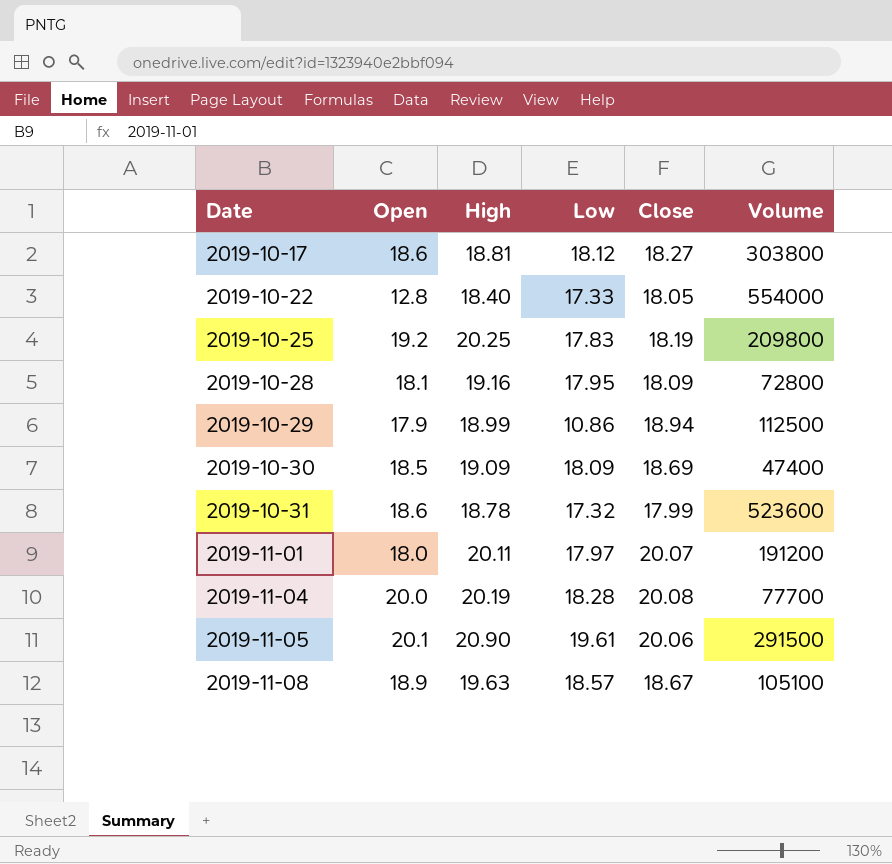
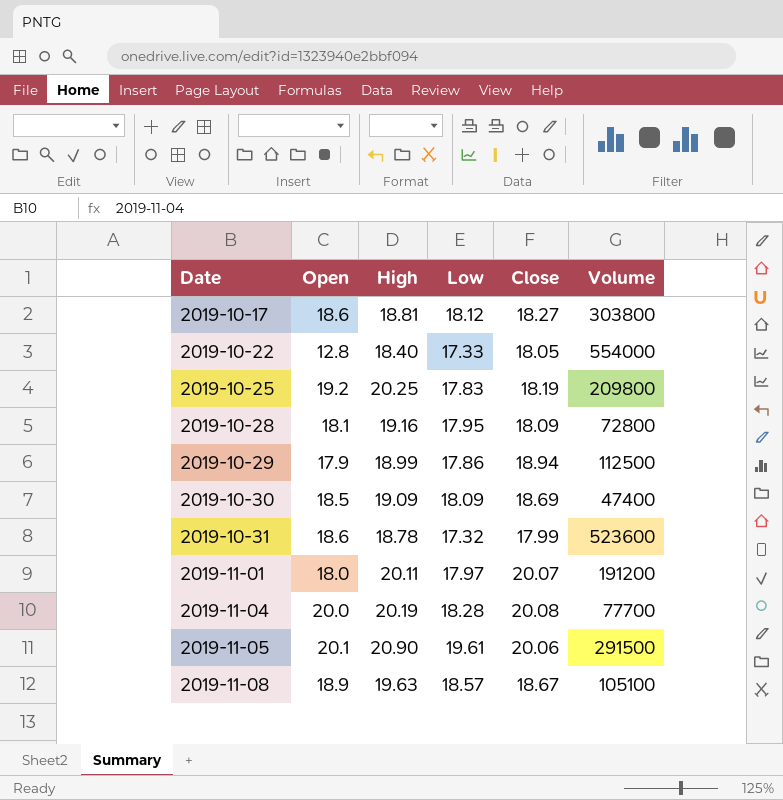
2019-10-29 | Low: 10.86 -> 17.86

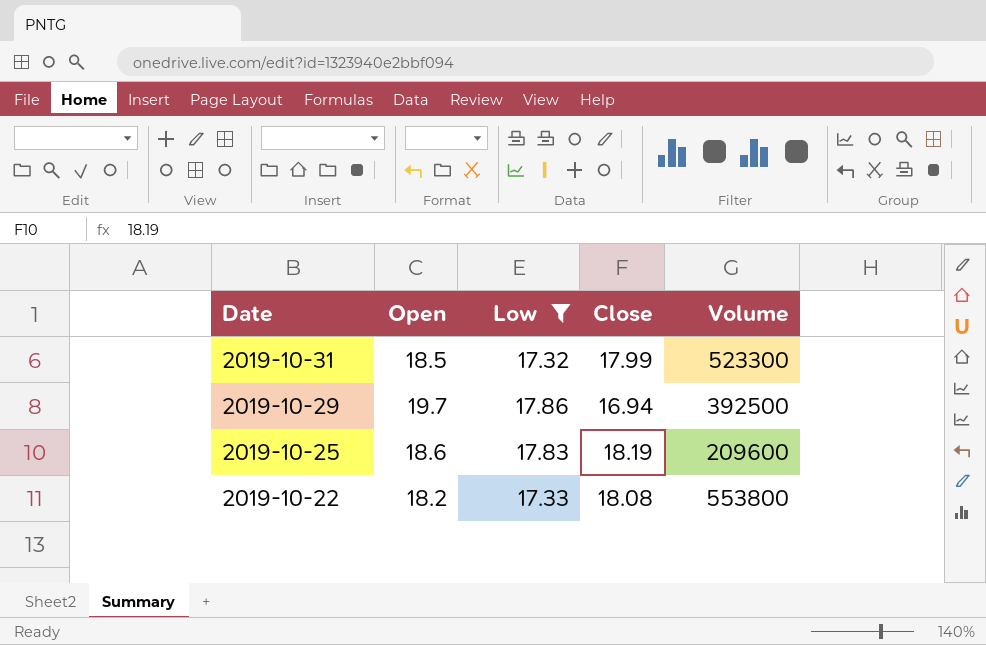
filter: none -> Low <= 17.86
row order: Date ascending -> Date descending
column High | position: 3 -> none
2019-10-31 | Open: 18.6 -> 18.5
2019-10-31 | Volume: 523600 -> 523300
2019-10-29 | Open: 17.9 -> 19.7
2019-10-29 | Close: 18.94 -> 16.94
2019-10-29 | Volume: 112500 -> 392500
2019-10-25 | Open: 19.2 -> 18.6
2019-10-25 | Volume: 209800 -> 209600
2019-10-22 | Open: 12.8 -> 18.2
2019-10-22 | Close: 18.05 -> 18.08
2019-10-22 | Volume: 554000 -> 553800

